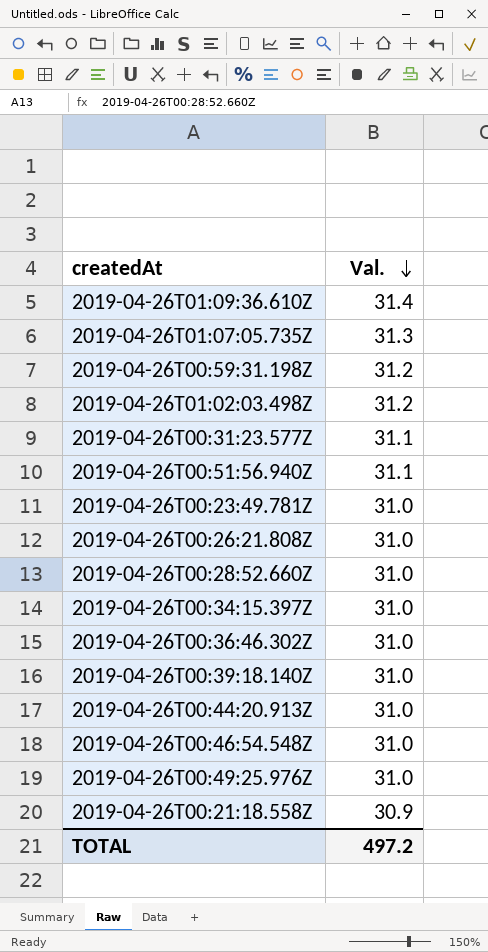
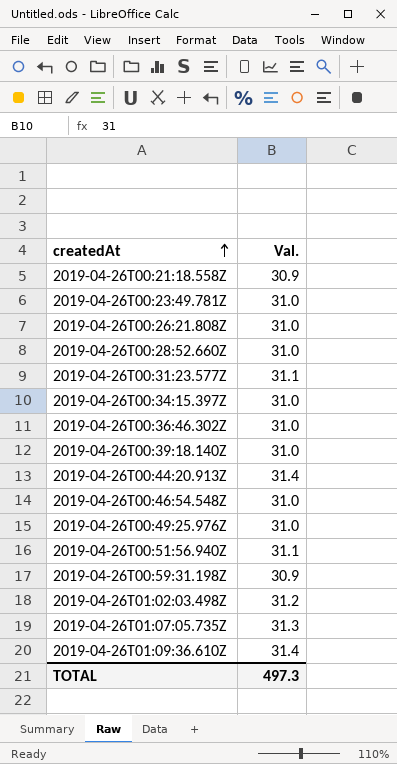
row order: Val. descending -> createdAt ascending
2019-04-26T00:44:20.913Z | Val.: 31.0 -> 31.4
2019-04-26T00:59:31.198Z | Val.: 31.2 -> 30.9
TOTAL | Val.: 497.2 -> 497.3

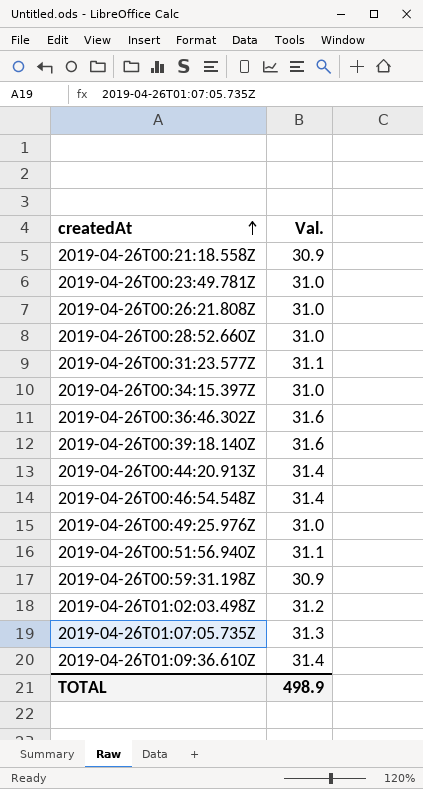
2019-04-26T00:36:46.302Z | Val.: 31.0 -> 31.6
2019-04-26T00:39:18.140Z | Val.: 31.0 -> 31.6
2019-04-26T00:46:54.548Z | Val.: 31.0 -> 31.4
TOTAL | Val.: 497.3 -> 498.9

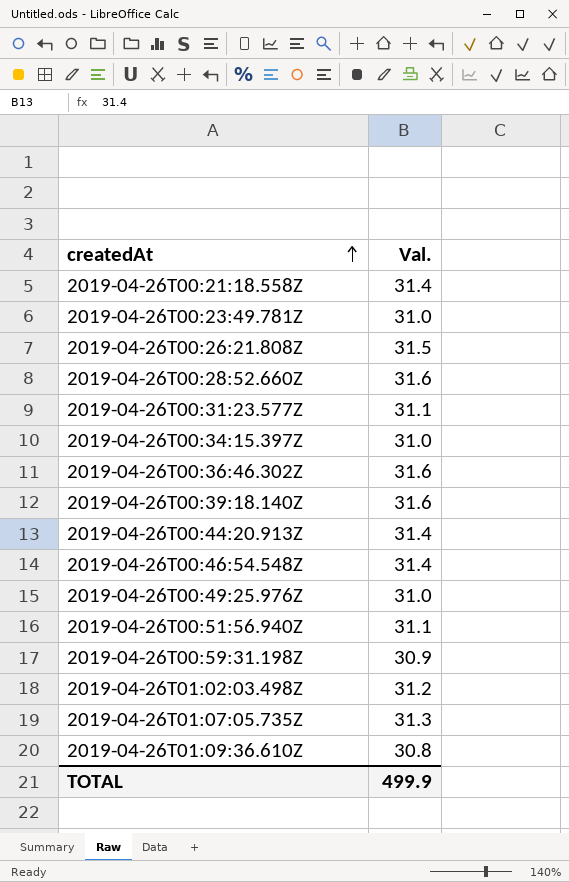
2019-04-26T00:21:18.558Z | Val.: 30.9 -> 31.4
2019-04-26T00:26:21.808Z | Val.: 31.0 -> 31.5
2019-04-26T00:28:52.660Z | Val.: 31.0 -> 31.6
2019-04-26T01:09:36.610Z | Val.: 31.4 -> 30.8
TOTAL | Val.: 498.9 -> 499.9

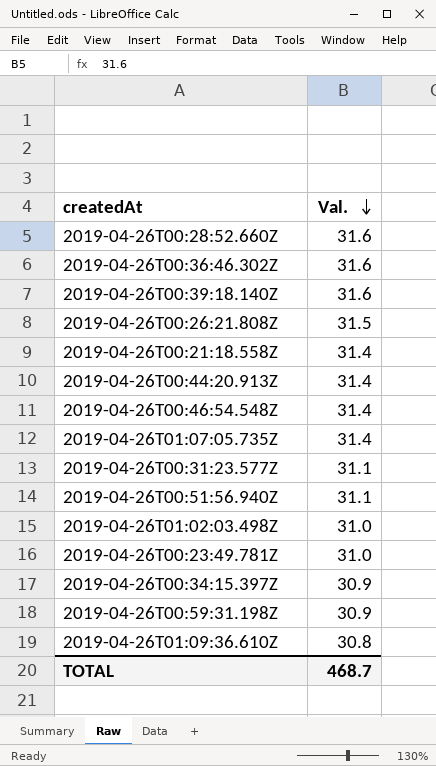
row order: createdAt ascending -> Val. descending
row 2019-04-26T00:49:25.976Z: 31.0 -> none
2019-04-26T01:07:05.735Z | Val.: 31.3 -> 31.4
2019-04-26T01:02:03.498Z | Val.: 31.2 -> 31.0
2019-04-26T00:34:15.397Z | Val.: 31.0 -> 30.9
TOTAL | Val.: 499.9 -> 468.7

